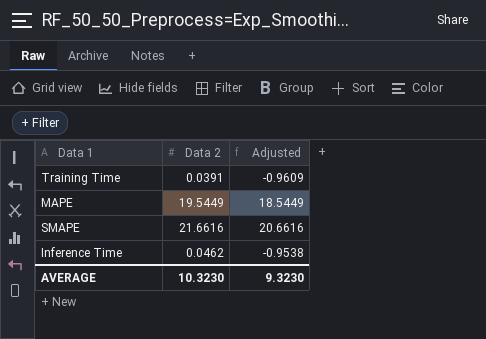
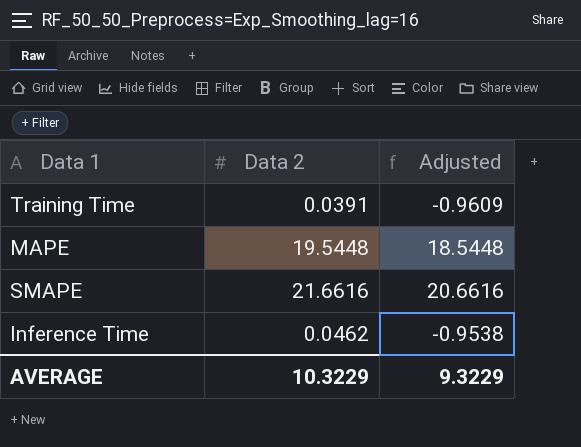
MAPE | Data 2: 19.5449 -> 19.5448
MAPE | Adjusted: 18.5449 -> 18.5448
AVERAGE | Data 2: 10.3230 -> 10.3229
AVERAGE | Adjusted: 9.3230 -> 9.3229

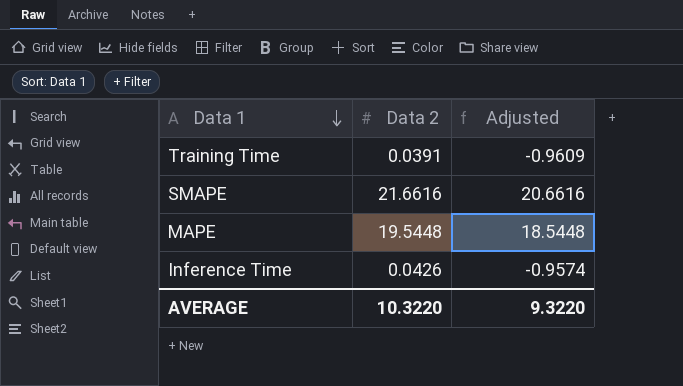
row order: none -> Data 1 descending
Inference Time | Data 2: 0.0462 -> 0.0426
Inference Time | Adjusted: -0.9538 -> -0.9574
AVERAGE | Data 2: 10.3229 -> 10.3220
AVERAGE | Adjusted: 9.3229 -> 9.3220

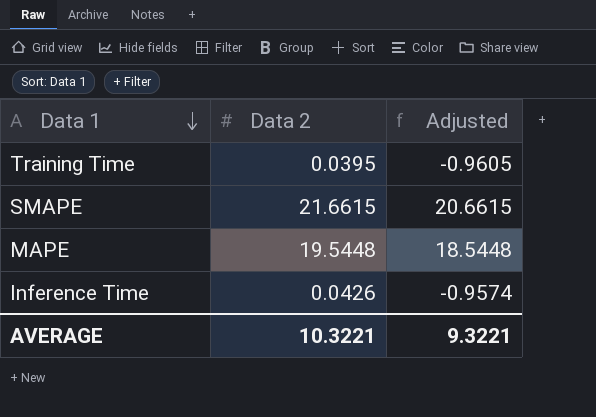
Training Time | Data 2: 0.0391 -> 0.0395
Training Time | Adjusted: -0.9609 -> -0.9605
SMAPE | Data 2: 21.6616 -> 21.6615
SMAPE | Adjusted: 20.6616 -> 20.6615
AVERAGE | Data 2: 10.3220 -> 10.3221
AVERAGE | Adjusted: 9.3220 -> 9.3221

